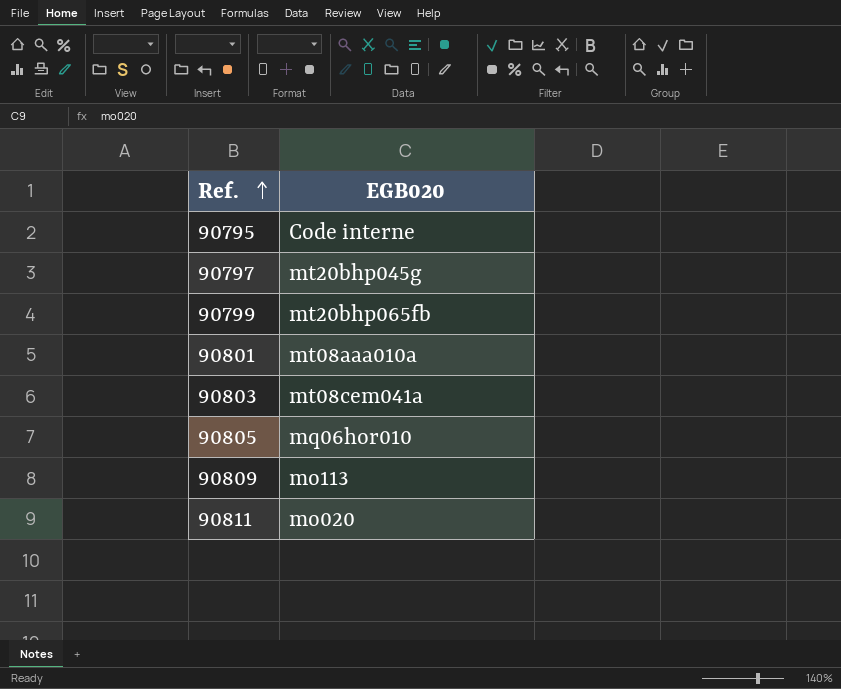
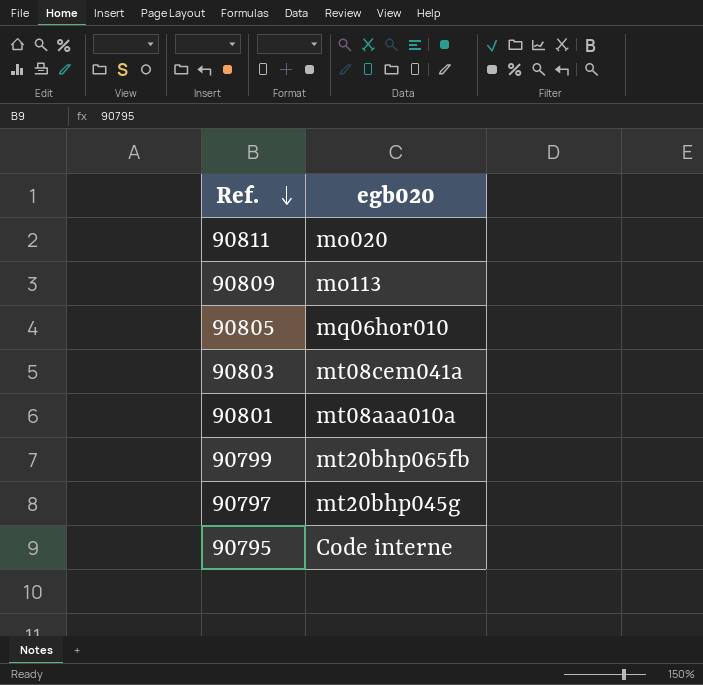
row order: Ref. ascending -> Ref. descending
column name: EGB020 -> egb020

